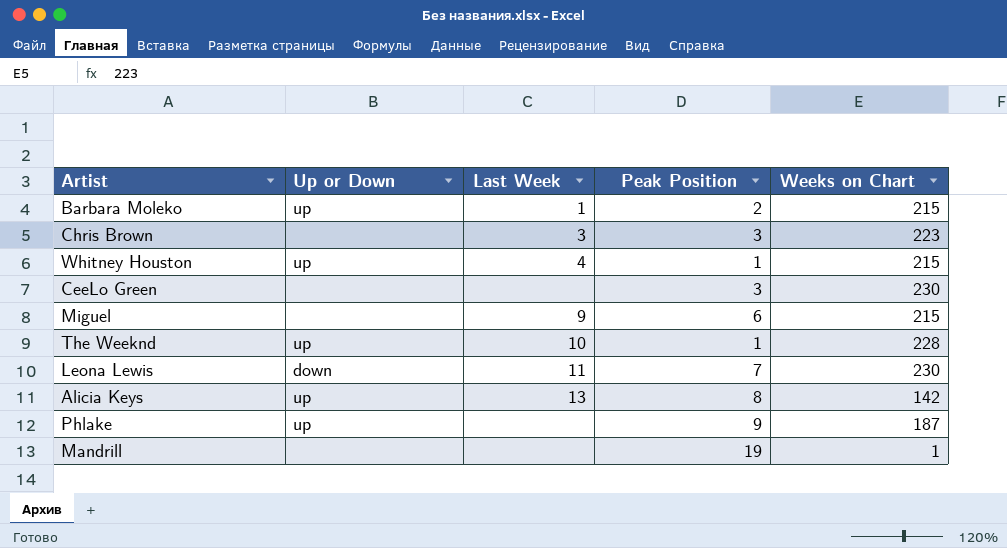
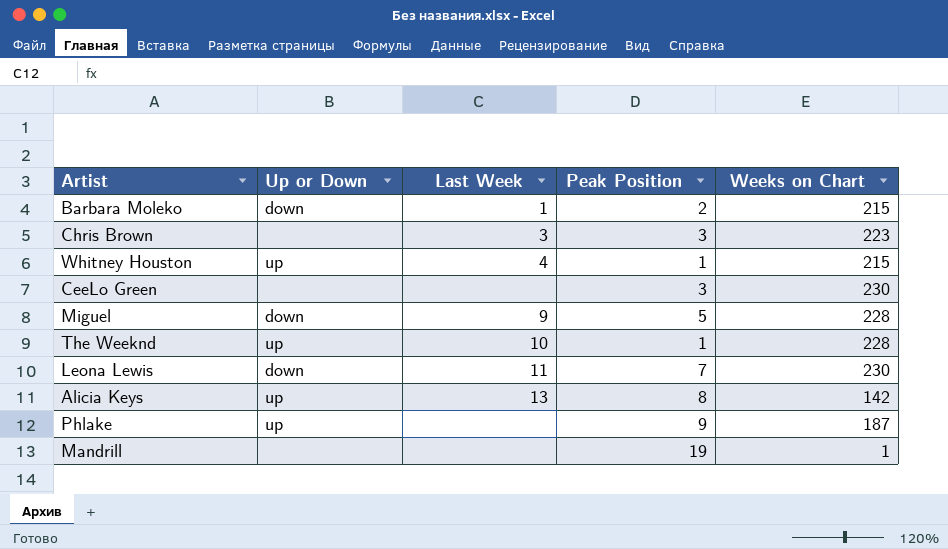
Barbara Moleko | Up or Down: up -> down
Miguel | Up or Down: none -> down
Miguel | Peak Position: 6 -> 5
Miguel | Weeks on Chart: 215 -> 228

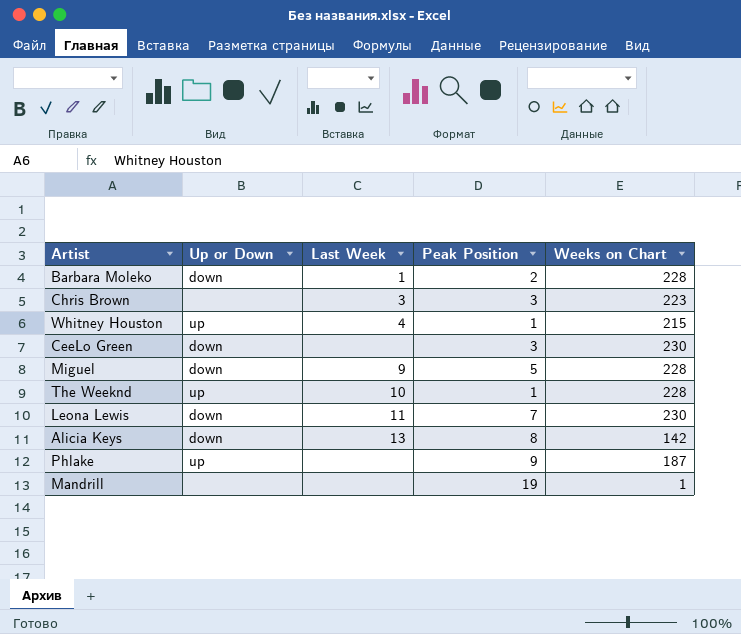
Barbara Moleko | Weeks on Chart: 215 -> 228
CeeLo Green | Up or Down: none -> down
Alicia Keys | Up or Down: up -> down

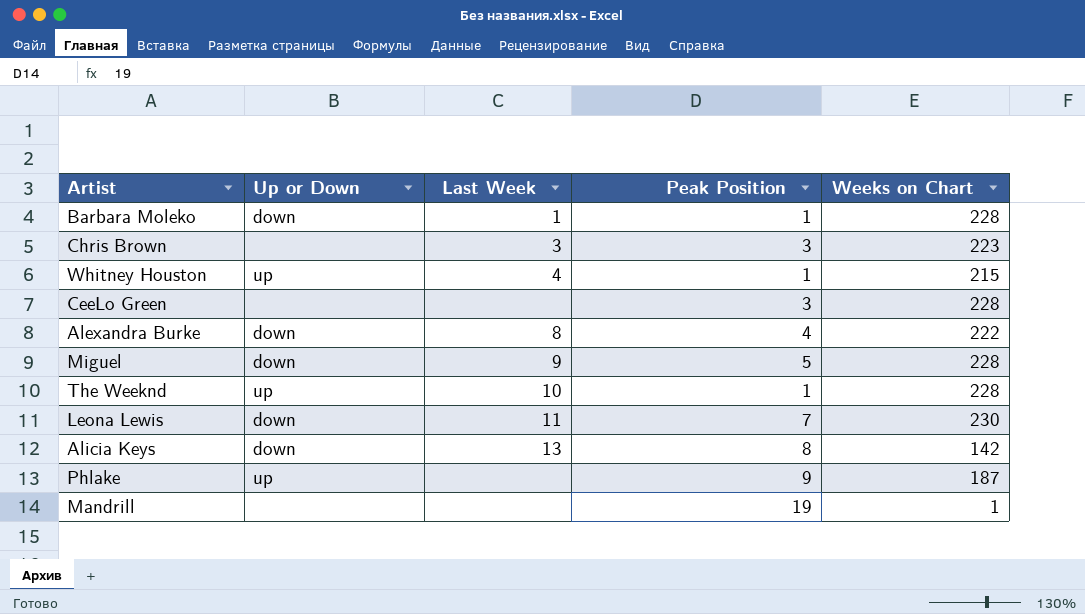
Barbara Moleko | Peak Position: 2 -> 1
CeeLo Green | Up or Down: down -> none
CeeLo Green | Weeks on Chart: 230 -> 228
row Alexandra Burke: none -> down | 8 | 4 | 222

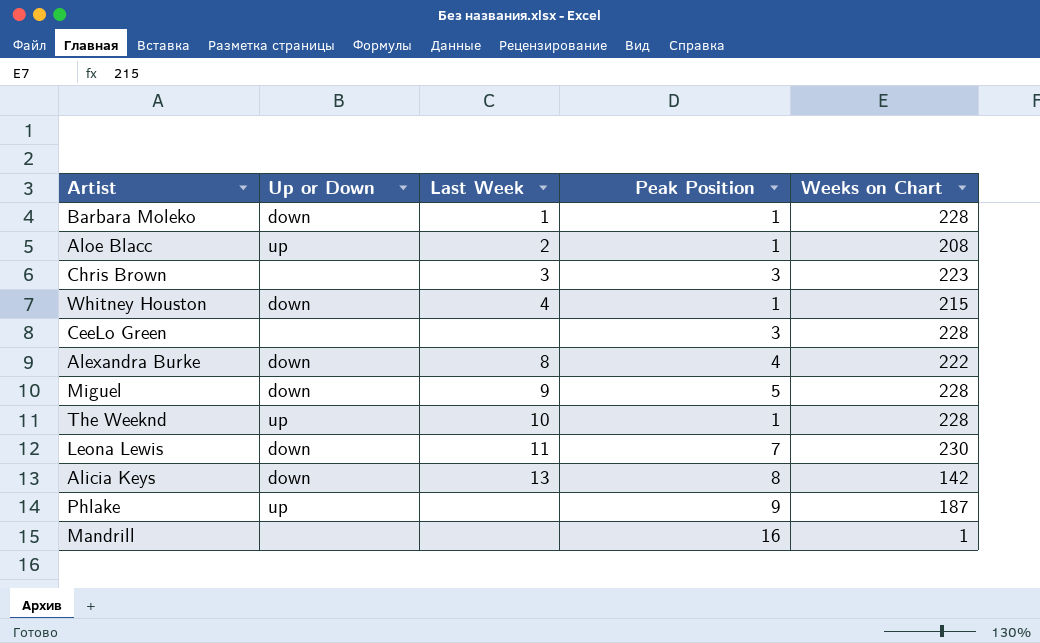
row Aloe Blacc: none -> up | 2 | 1 | 208
Whitney Houston | Up or Down: up -> down
Mandrill | Peak Position: 19 -> 16

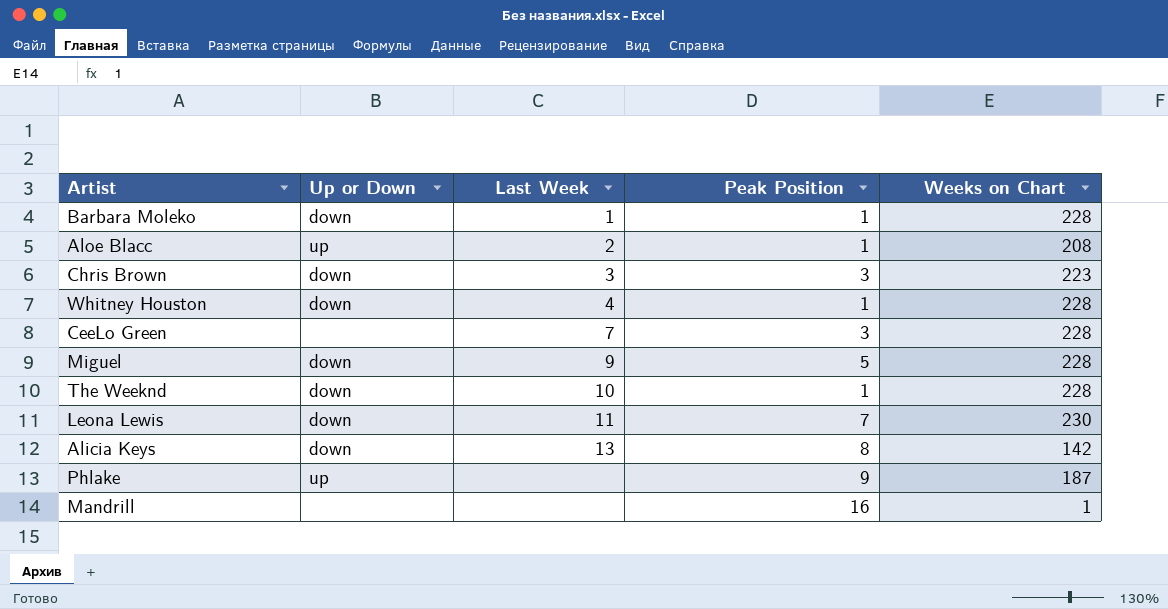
row Alexandra Burke: down | 8 | 4 | 222 -> none
Chris Brown | Up or Down: none -> down
Whitney Houston | Weeks on Chart: 215 -> 228
CeeLo Green | Last Week: none -> 7
The Weeknd | Up or Down: up -> down

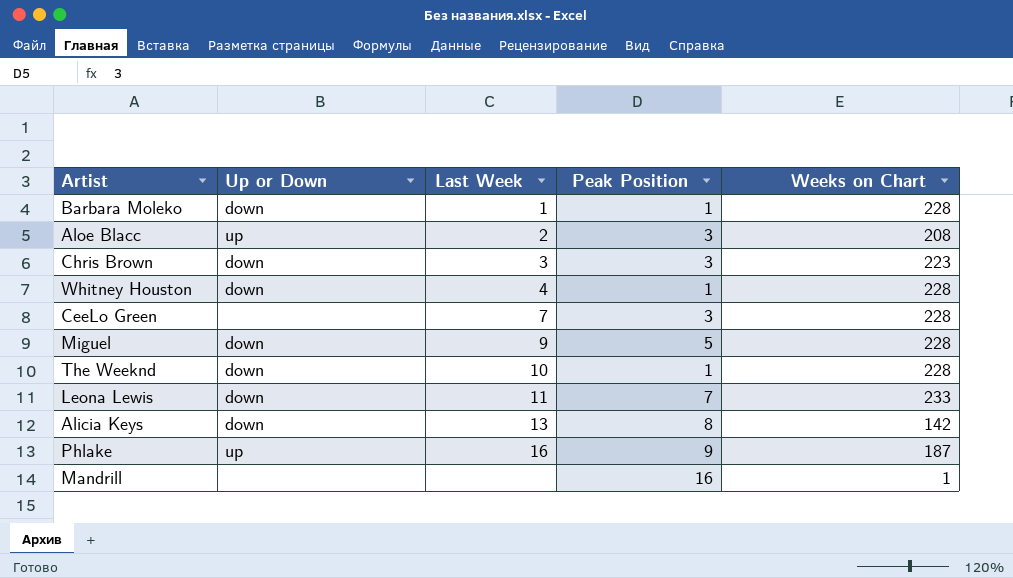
Aloe Blacc | Peak Position: 1 -> 3
Leona Lewis | Weeks on Chart: 230 -> 233
Phlake | Last Week: none -> 16

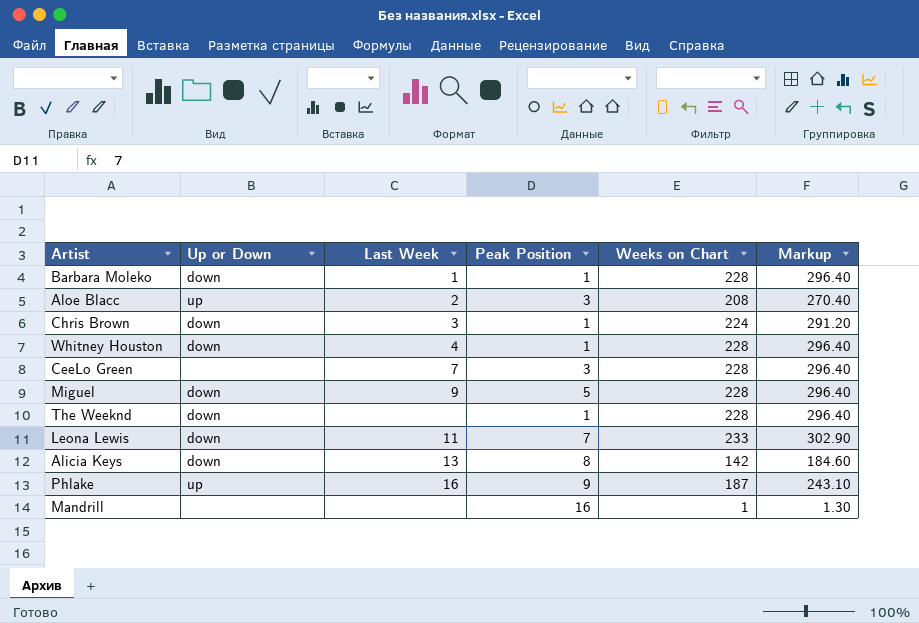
column Markup | formula: none -> [Weeks on Chart] * 1.3
Chris Brown | Peak Position: 3 -> 1
Chris Brown | Weeks on Chart: 223 -> 224
The Weeknd | Last Week: 10 -> none

